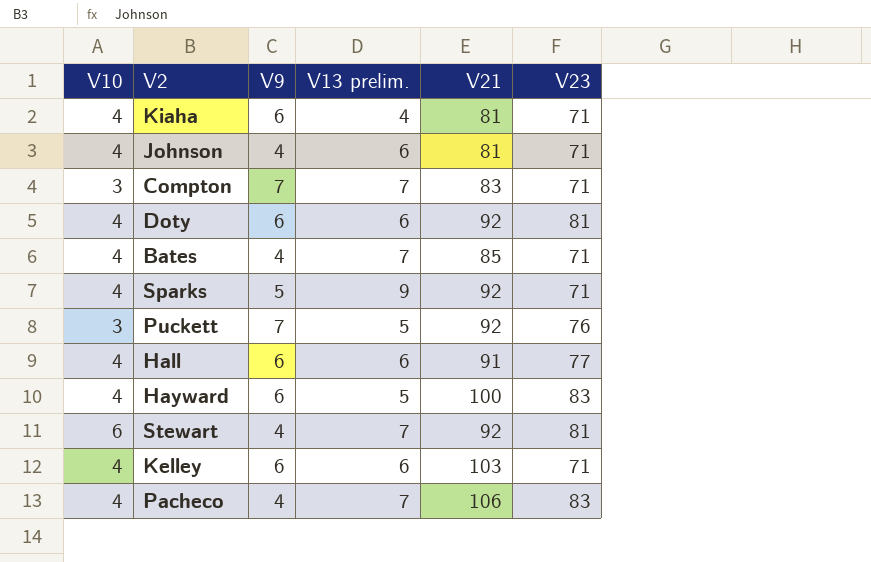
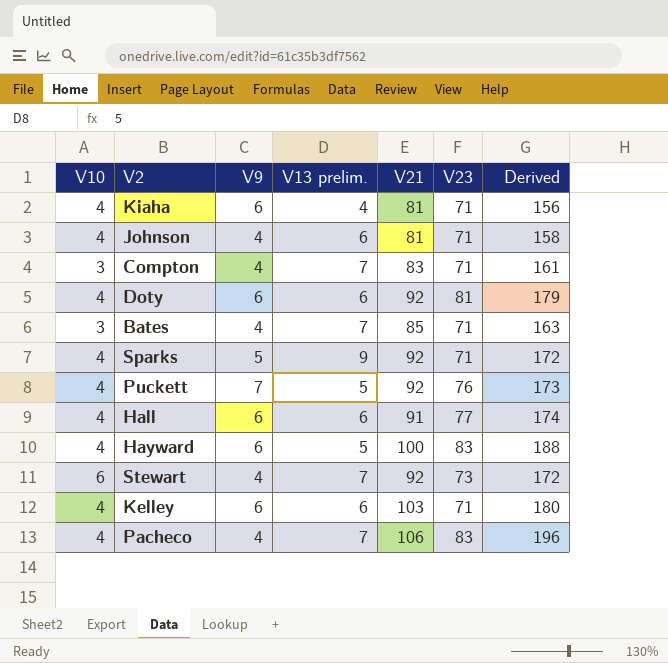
column Derived | formula: none -> [V13 prelim.] + [V21] + [V23]
Compton | V9: 7 -> 4
Bates | V10: 4 -> 3
Puckett | V10: 3 -> 4
Stewart | V23: 81 -> 73

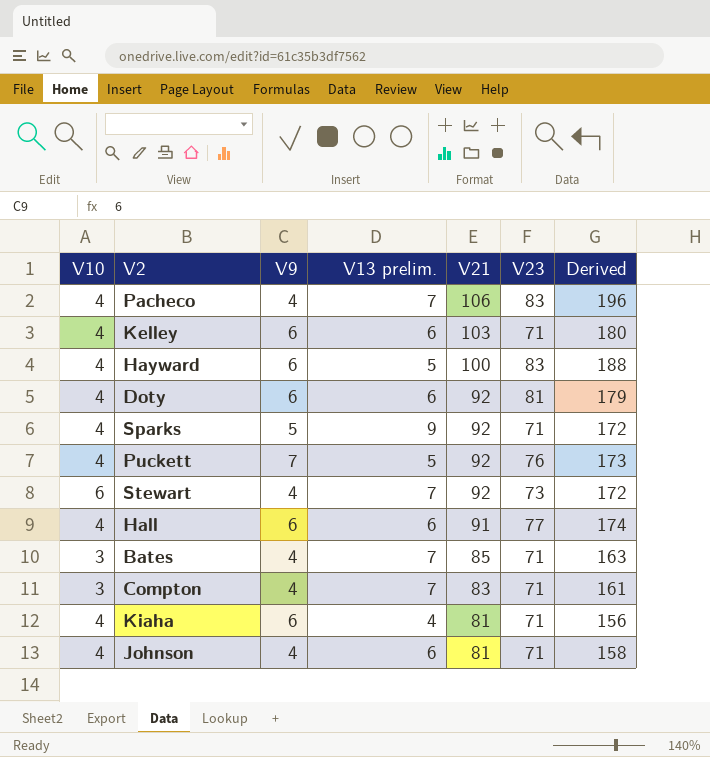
row order: none -> V21 descending

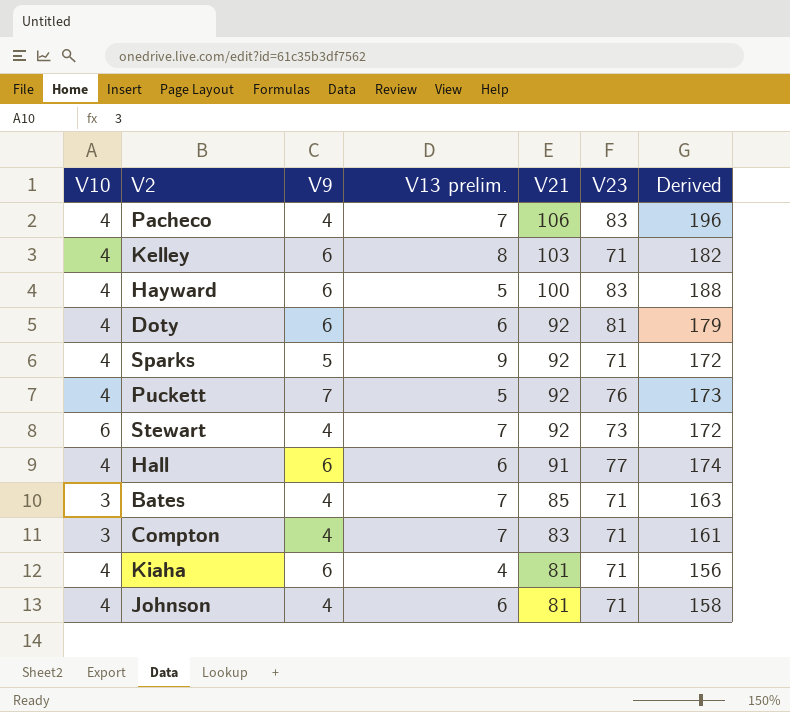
Kelley | V13 prelim.: 6 -> 8
Kelley | Derived: 180 -> 182

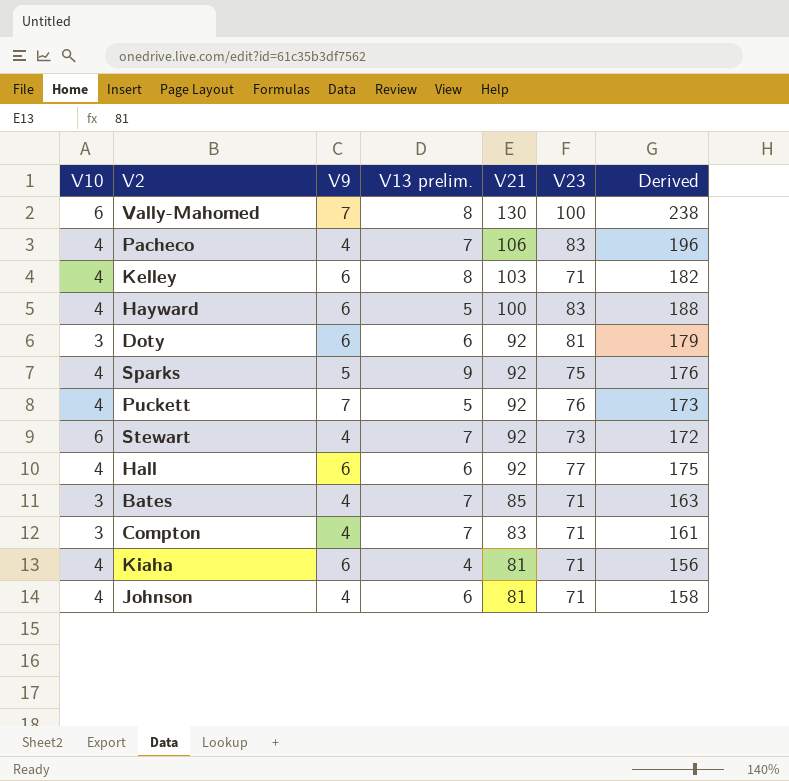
row Vally-Mahomed: none -> 6 | 7 | 8 | 130 | 100 | 238
Doty | V10: 4 -> 3
Sparks | V23: 71 -> 75
Sparks | Derived: 172 -> 176
Hall | V21: 91 -> 92
Hall | Derived: 174 -> 175

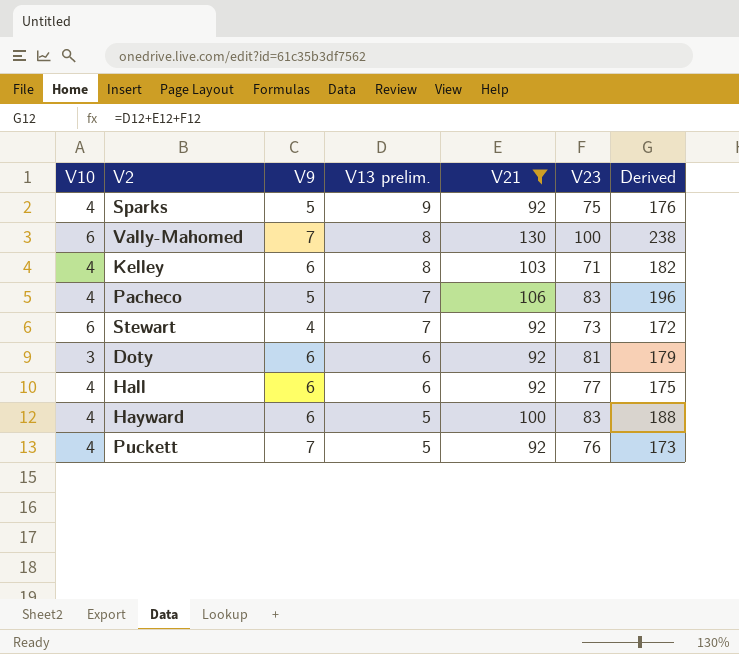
filter: none -> V21 >= 92
row order: V21 descending -> V13 prelim. descending
Pacheco | V9: 4 -> 5

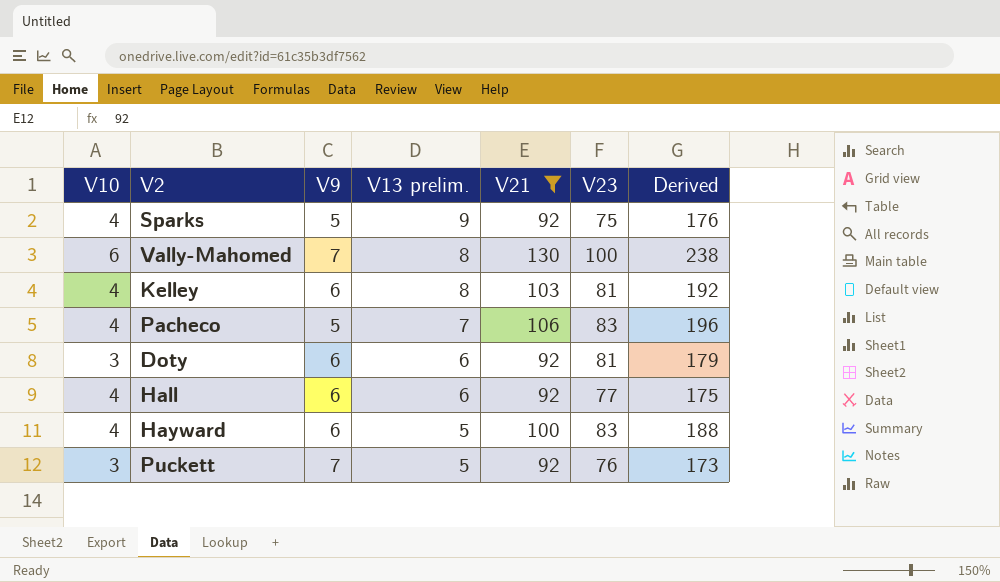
row Stewart: 6 | 4 | 7 | 92 | 73 | 172 -> none
Kelley | V23: 71 -> 81
Kelley | Derived: 182 -> 192
Puckett | V10: 4 -> 3

